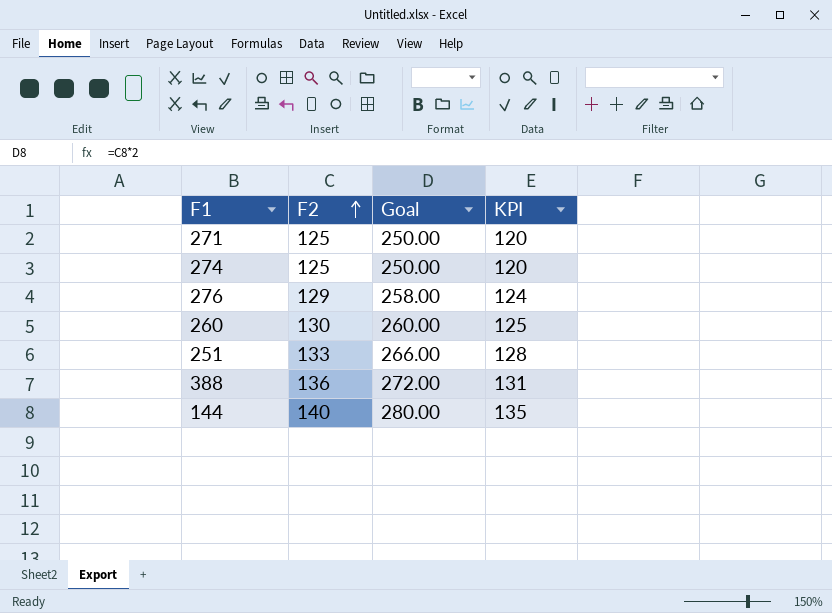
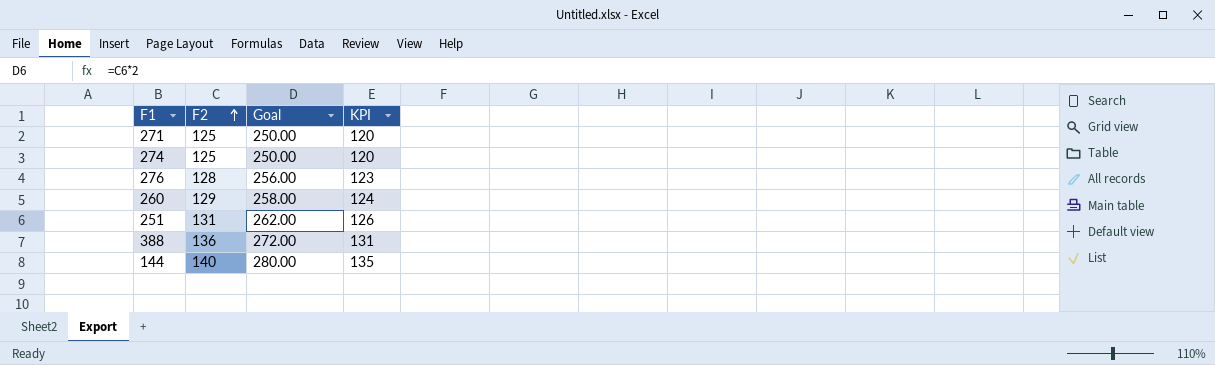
276 | F2: 129 -> 128
276 | Goal: 258.00 -> 256.00
276 | KPI: 124 -> 123
260 | F2: 130 -> 129
260 | Goal: 260.00 -> 258.00
260 | KPI: 125 -> 124
251 | F2: 133 -> 131
251 | Goal: 266.00 -> 262.00
251 | KPI: 128 -> 126

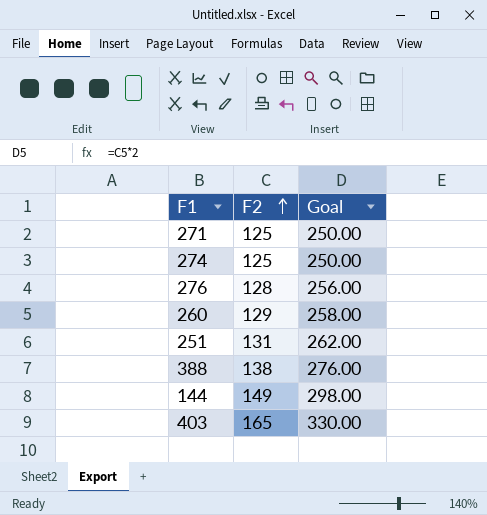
column KPI | formula: [F2] - 5 -> none
388 | F2: 136 -> 138
388 | Goal: 272.00 -> 276.00
144 | F2: 140 -> 149
144 | Goal: 280.00 -> 298.00
row 403: none -> 165 | 330.00

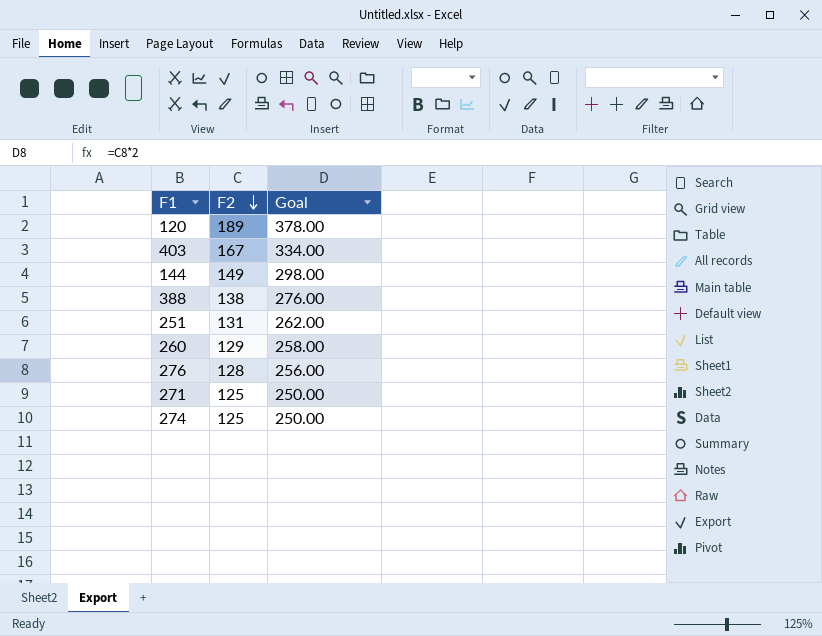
row order: F2 ascending -> F2 descending
row 120: none -> 189 | 378.00
403 | F2: 165 -> 167
403 | Goal: 330.00 -> 334.00

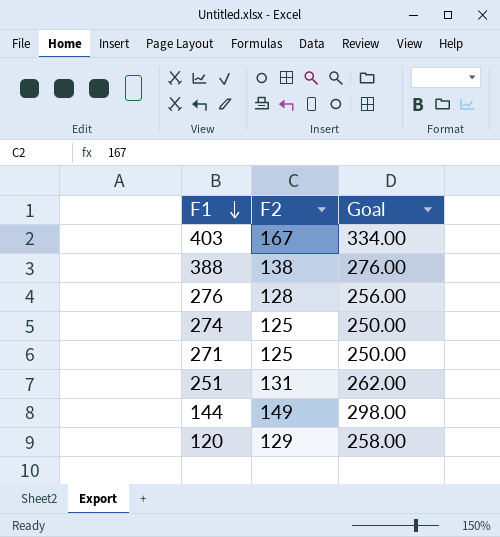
row order: F2 descending -> F1 descending
row 260: 129 | 258.00 -> none
120 | F2: 189 -> 129
120 | Goal: 378.00 -> 258.00

